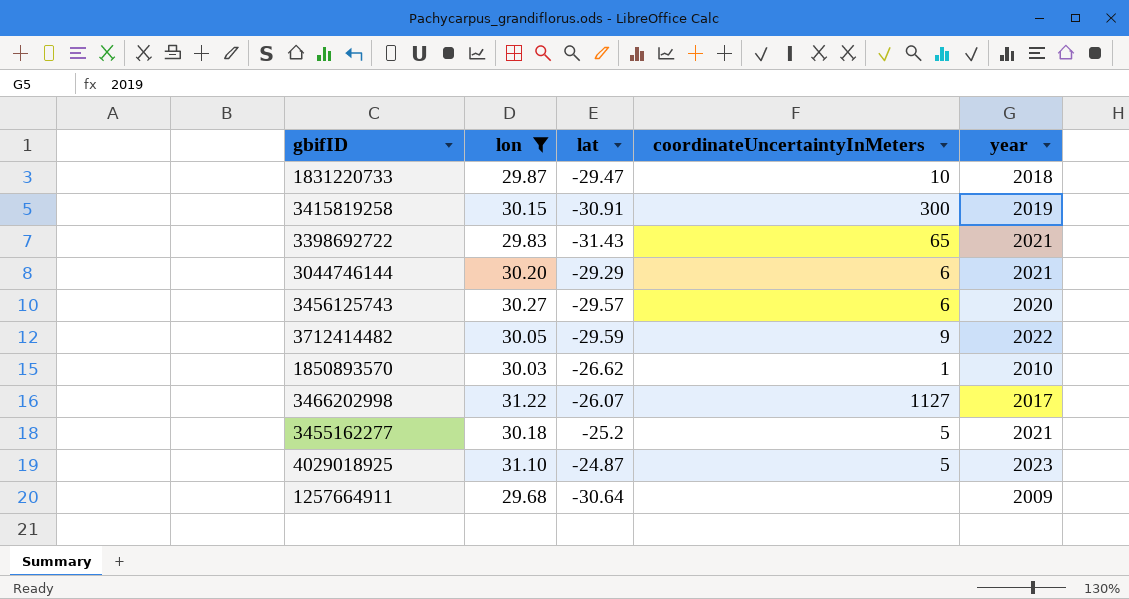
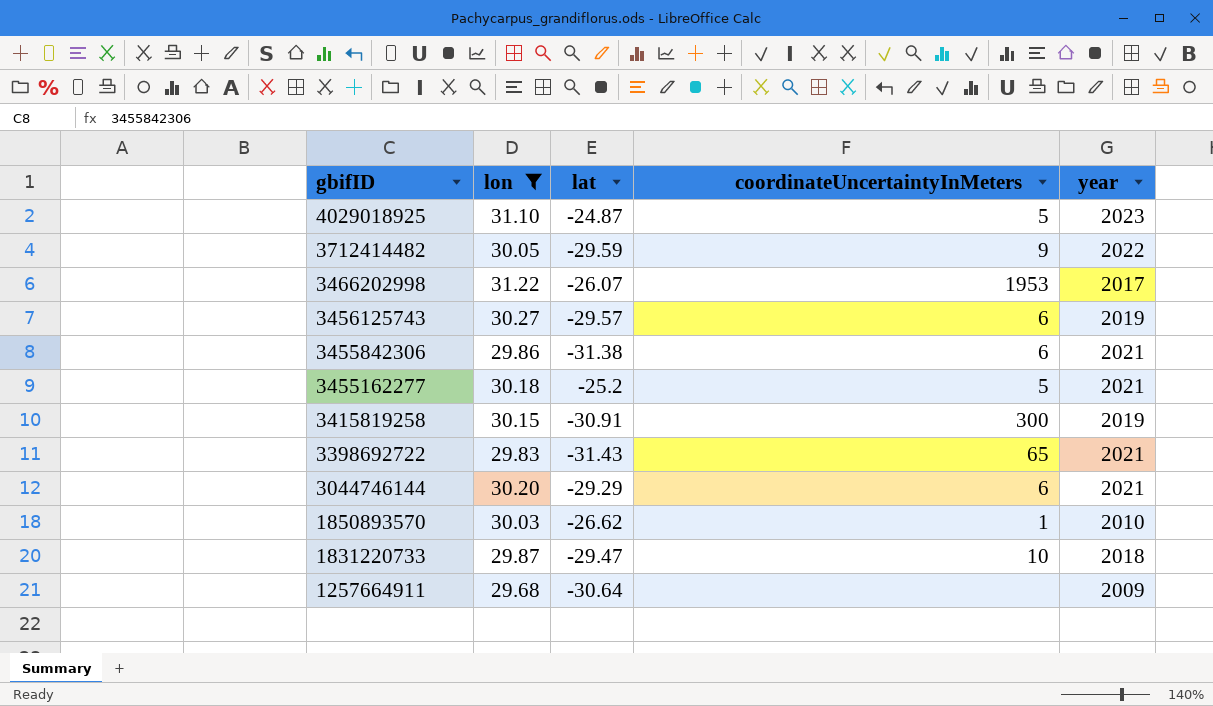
row order: none -> gbifID descending
3466202998 | coordinateUncertaintyInMeters: 1127 -> 1953
3456125743 | year: 2020 -> 2019
row 3455842306: none -> 29.86 | -31.38 | 6 | 2021

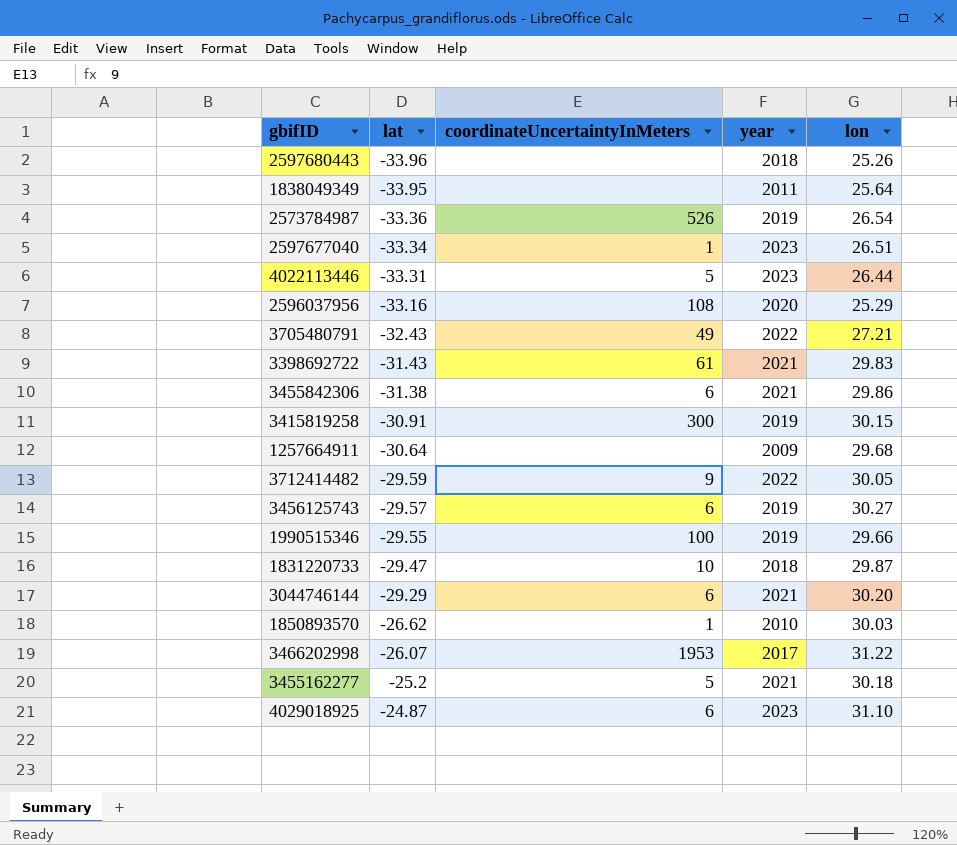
filter: lon >= 29.68 -> none
row order: gbifID descending -> lat ascending
column lon | position: 2 -> 5
3398692722 | coordinateUncertaintyInMeters: 65 -> 61
4029018925 | coordinateUncertaintyInMeters: 5 -> 6

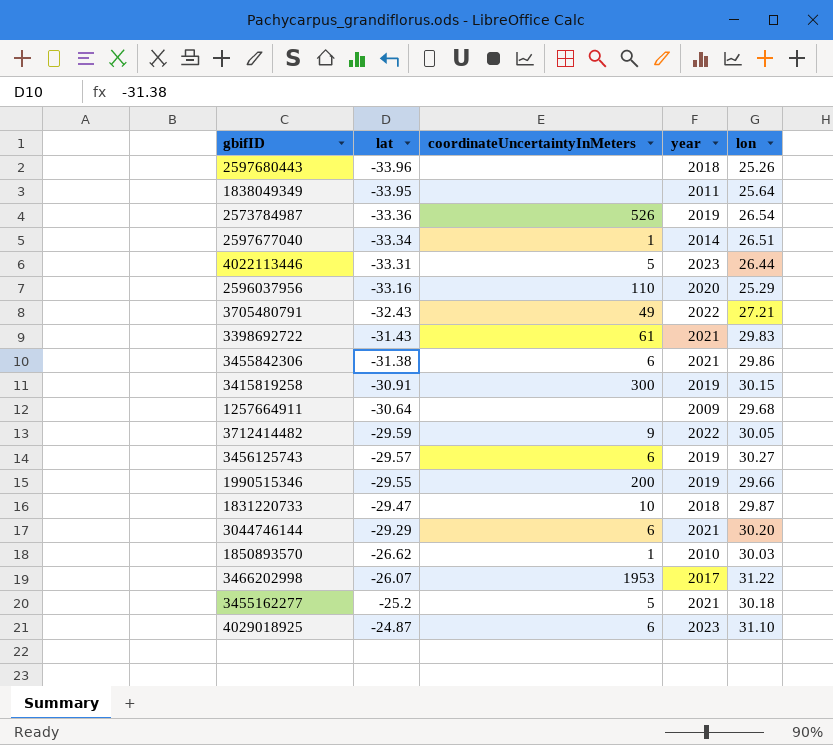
2597677040 | year: 2023 -> 2014
2596037956 | coordinateUncertaintyInMeters: 108 -> 110
1990515346 | coordinateUncertaintyInMeters: 100 -> 200

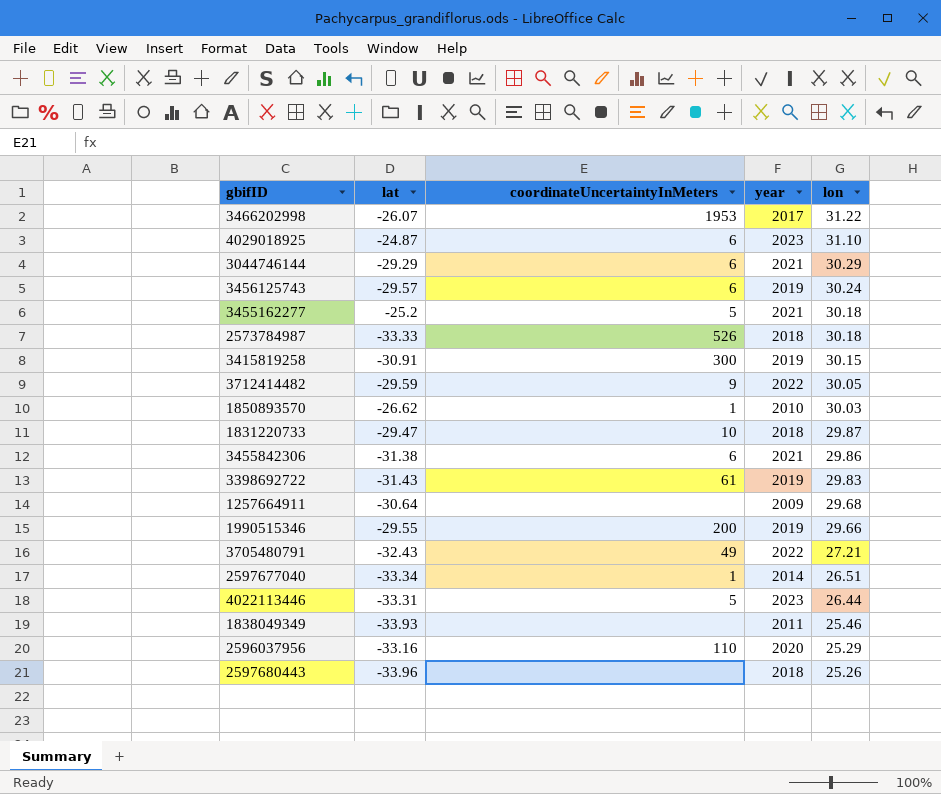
row order: lat ascending -> lon descending
3044746144 | lon: 30.20 -> 30.29
3456125743 | lon: 30.27 -> 30.24
2573784987 | lat: -33.36 -> -33.33
2573784987 | year: 2019 -> 2018
2573784987 | lon: 26.54 -> 30.18
3398692722 | year: 2021 -> 2019
1838049349 | lat: -33.95 -> -33.93
1838049349 | lon: 25.64 -> 25.46

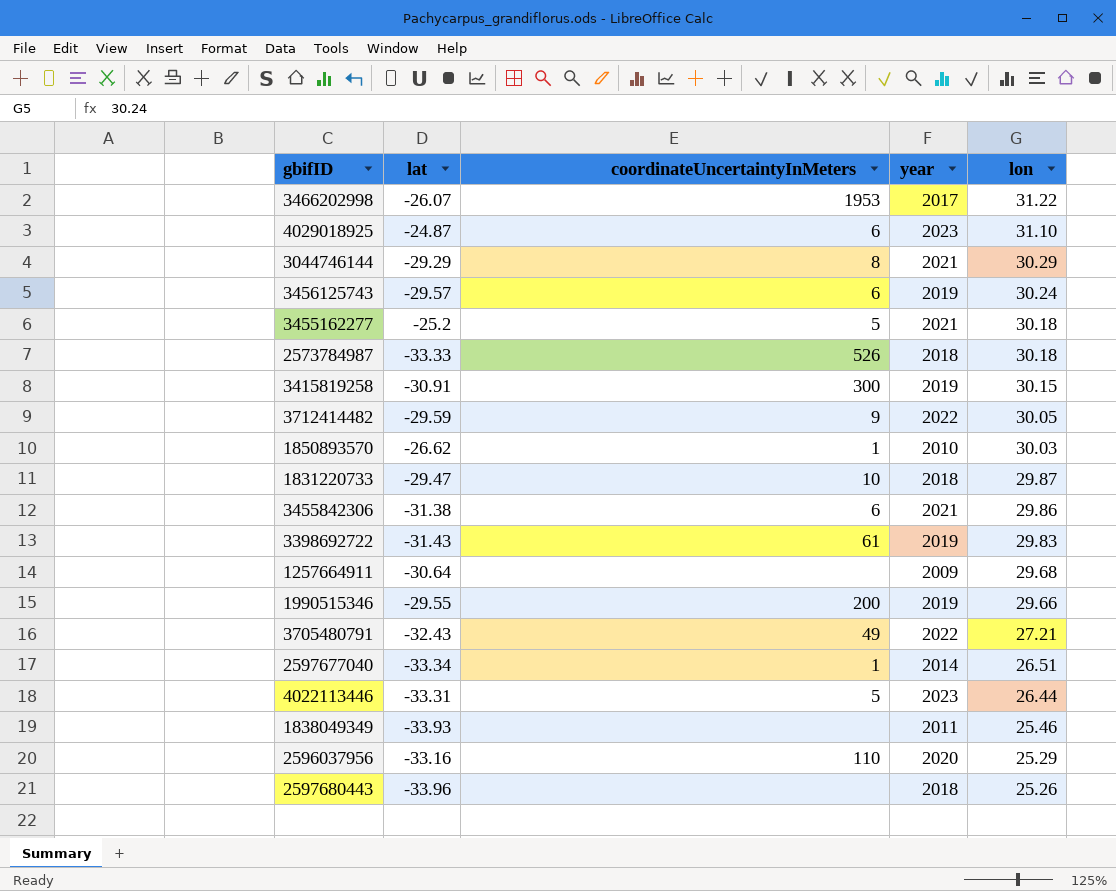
3044746144 | coordinateUncertaintyInMeters: 6 -> 8

